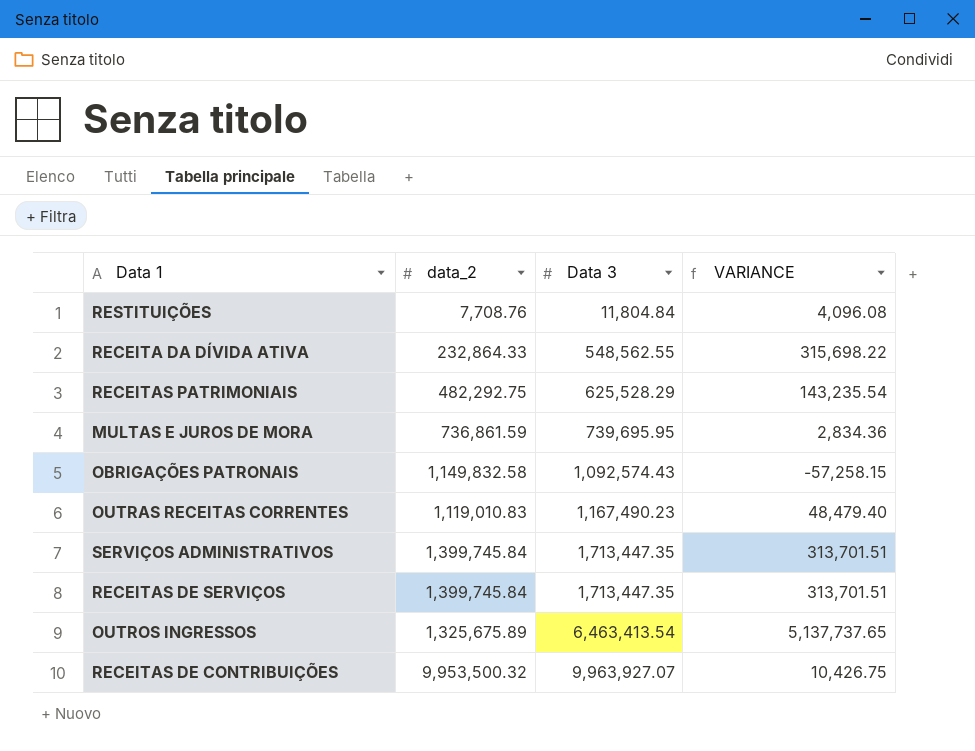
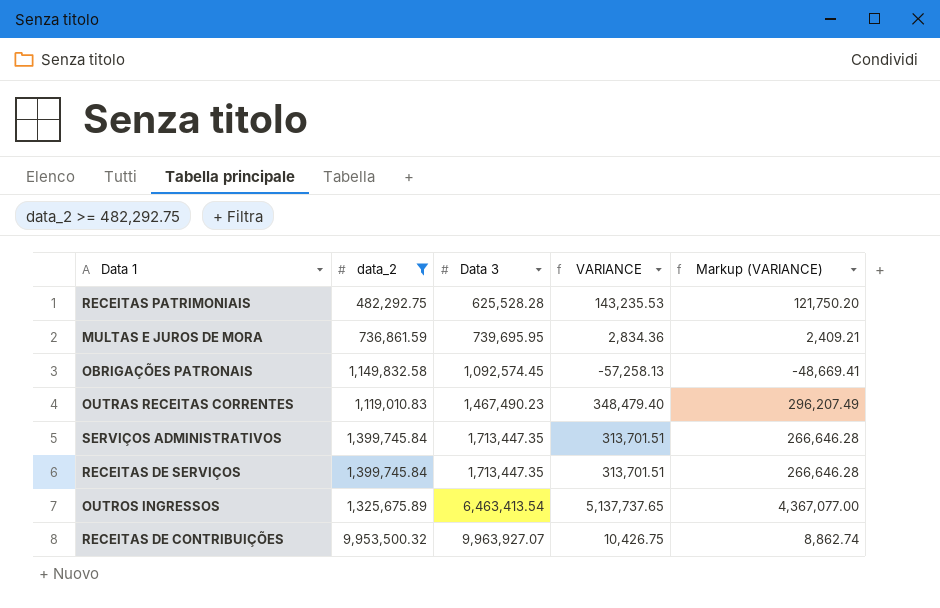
filter: none -> data_2 >= 482,292.75
column Markup (VARIANCE) | formula: none -> [VARIANCE] * 0.85
RECEITAS PATRIMONIAIS | Data 3: 625,528.29 -> 625,528.28
RECEITAS PATRIMONIAIS | VARIANCE: 143,235.54 -> 143,235.53
OBRIGAÇÕES PATRONAIS | Data 3: 1,092,574.43 -> 1,092,574.45
OBRIGAÇÕES PATRONAIS | VARIANCE: -57,258.15 -> -57,258.13
OUTRAS RECEITAS CORRENTES | Data 3: 1,167,490.23 -> 1,467,490.23
OUTRAS RECEITAS CORRENTES | VARIANCE: 48,479.40 -> 348,479.40

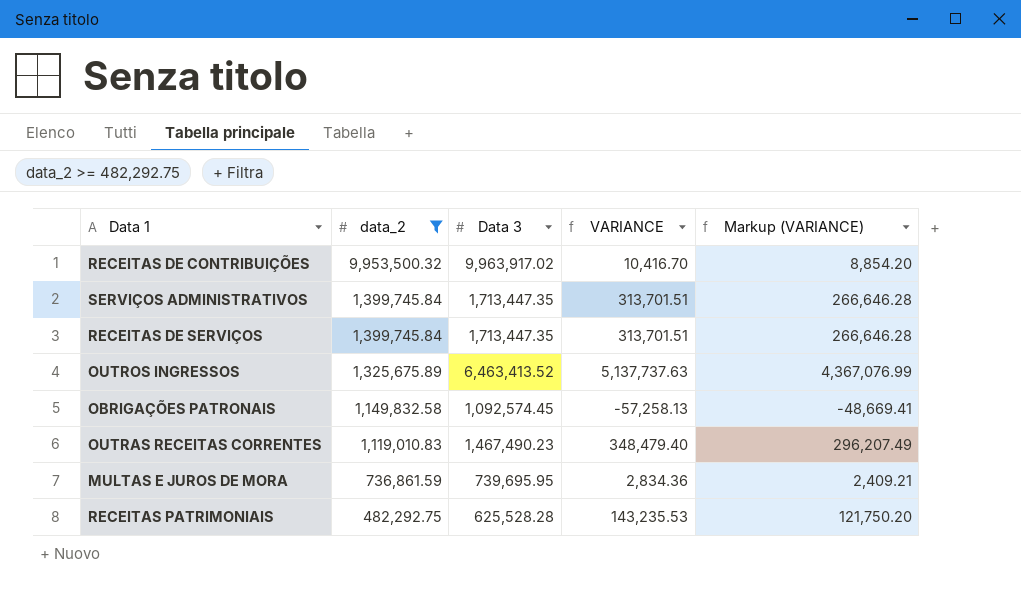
row order: Data 3 ascending -> data_2 descending
RECEITAS DE CONTRIBUIÇÕES | Data 3: 9,963,927.07 -> 9,963,917.02
RECEITAS DE CONTRIBUIÇÕES | VARIANCE: 10,426.75 -> 10,416.70
RECEITAS DE CONTRIBUIÇÕES | Markup (VARIANCE): 8,862.74 -> 8,854.20
OUTROS INGRESSOS | Data 3: 6,463,413.54 -> 6,463,413.52
OUTROS INGRESSOS | VARIANCE: 5,137,737.65 -> 5,137,737.63
OUTROS INGRESSOS | Markup (VARIANCE): 4,367,077.00 -> 4,367,076.99

